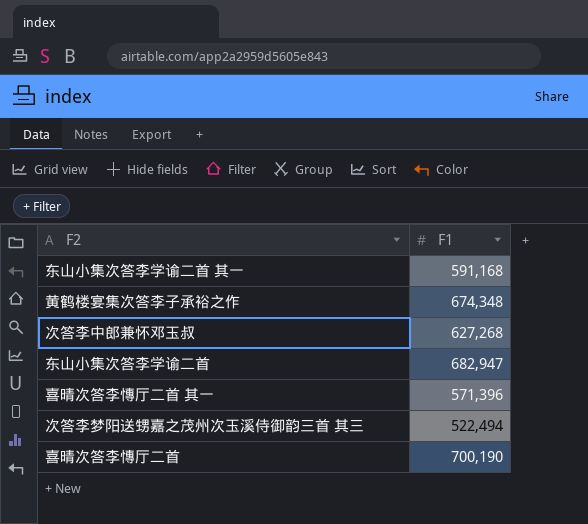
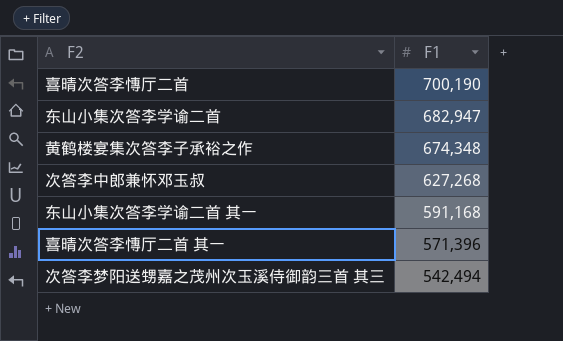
row order: none -> F1 descending
次答李梦阳送甥嘉之茂州次玉溪侍御韵三首 其三 | F1: 522,494 -> 542,494

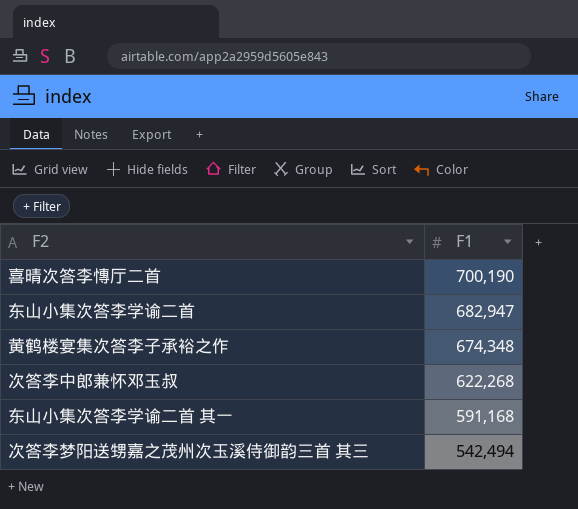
row 喜晴次答李慱厅二首 其一: 571,396 -> none
次答李中郎兼怀邓玉叔 | F1: 627,268 -> 622,268

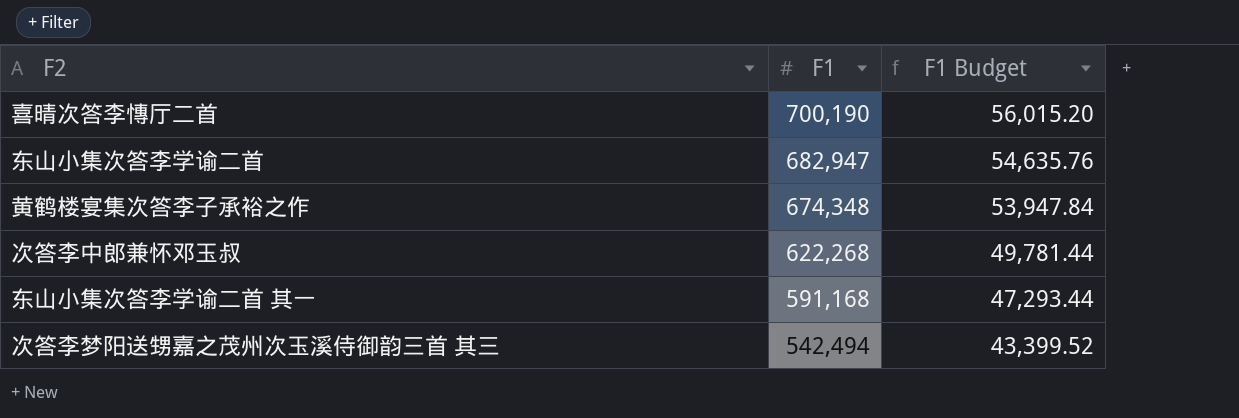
column F1 Budget | formula: none -> [F1] * 0.08

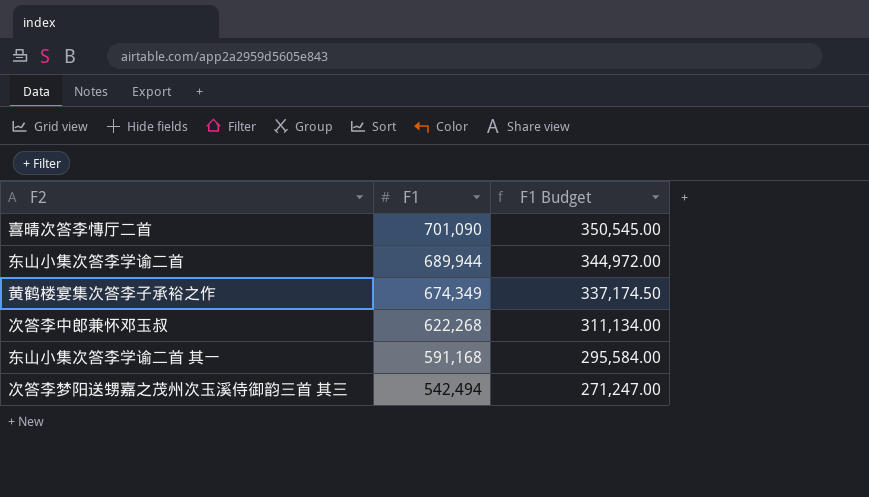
column F1 Budget | formula: [F1] * 0.08 -> [F1] * 0.5
喜晴次答李慱厅二首 | F1: 700,190 -> 701,090
东山小集次答李学谕二首 | F1: 682,947 -> 689,944
黄鹤楼宴集次答李子承裕之作 | F1: 674,348 -> 674,349

